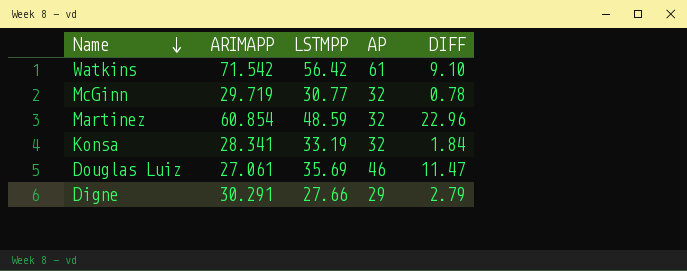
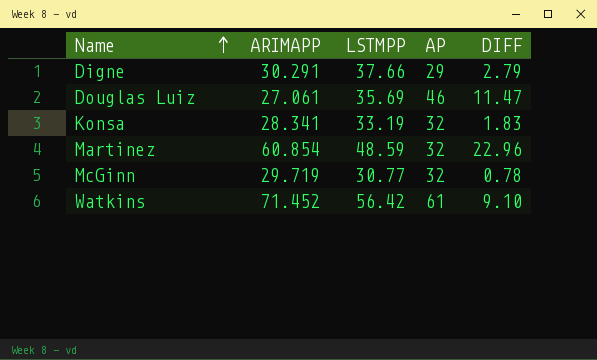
row order: Name descending -> Name ascending
Digne | LSTMPP: 27.66 -> 37.66
Konsa | DIFF: 1.84 -> 1.83
Watkins | ARIMAPP: 71.542 -> 71.452

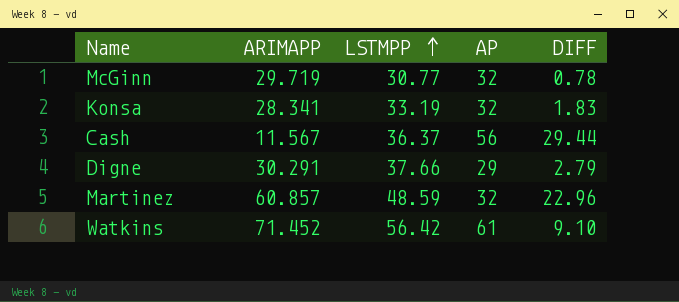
row order: Name ascending -> LSTMPP ascending
row Douglas Luiz: 27.061 | 35.69 | 46 | 11.47 -> none
row Cash: none -> 11.567 | 36.37 | 56 | 29.44
Martinez | ARIMAPP: 60.854 -> 60.857

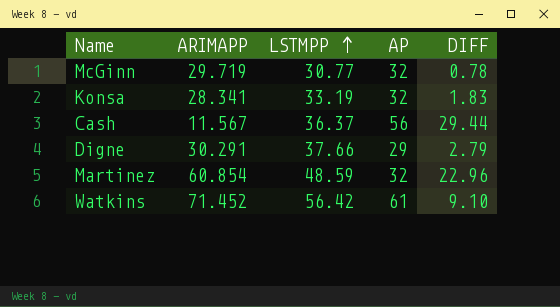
Martinez | ARIMAPP: 60.857 -> 60.854

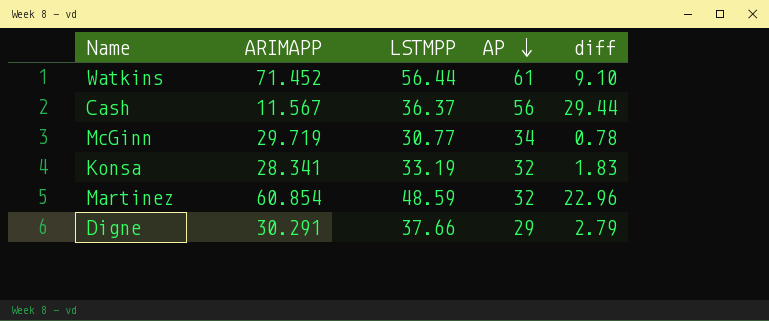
row order: LSTMPP ascending -> AP descending
column name: DIFF -> diff
Watkins | LSTMPP: 56.42 -> 56.44
McGinn | AP: 32 -> 34

